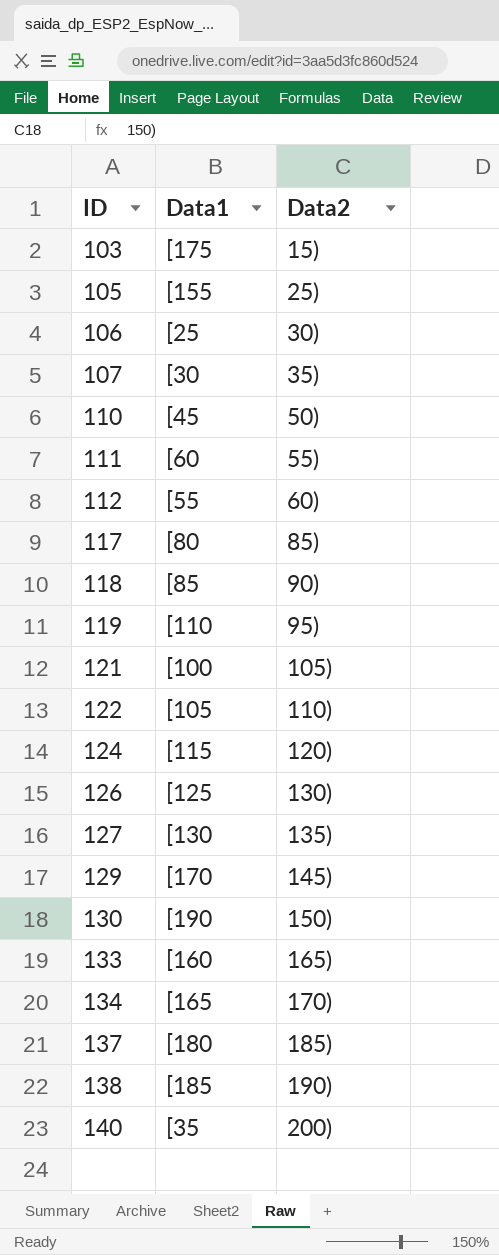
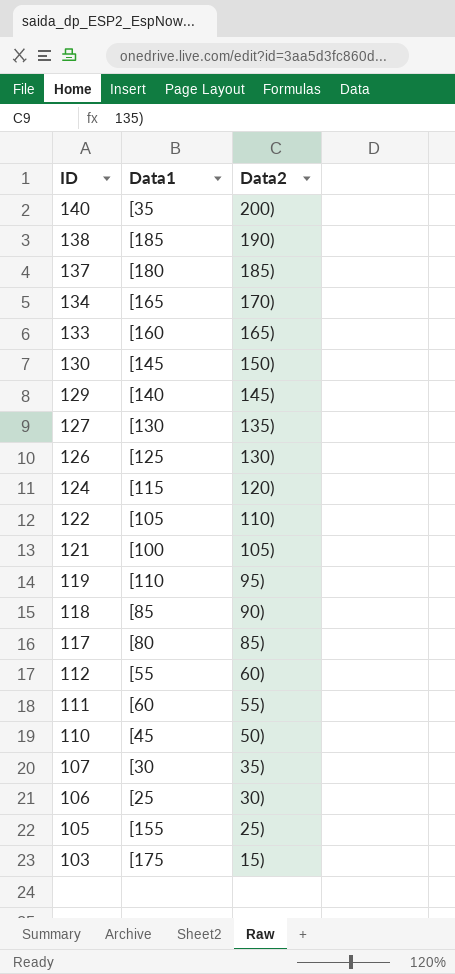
row order: ID ascending -> ID descending
130 | Data1: [190 -> [145
129 | Data1: [170 -> [140

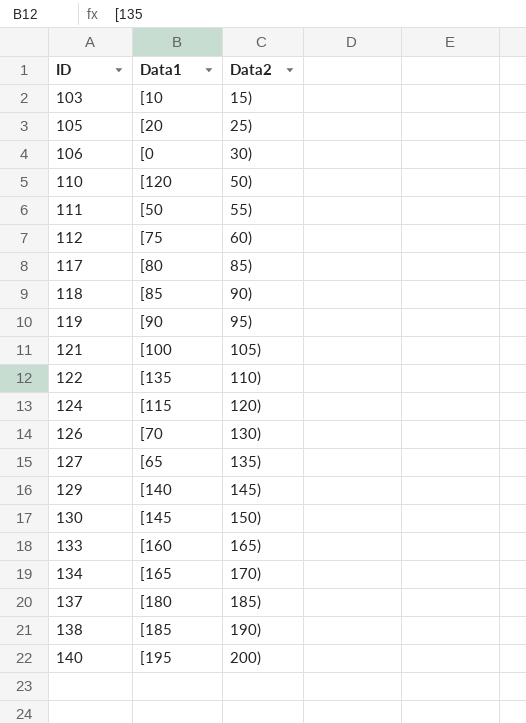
row order: ID descending -> ID ascending
row 107: [30 | 35) -> none
103 | Data1: [175 -> [10
105 | Data1: [155 -> [20
106 | Data1: [25 -> [0
110 | Data1: [45 -> [120
111 | Data1: [60 -> [50
112 | Data1: [55 -> [75
119 | Data1: [110 -> [90
122 | Data1: [105 -> [135
126 | Data1: [125 -> [70
127 | Data1: [130 -> [65
140 | Data1: [35 -> [195

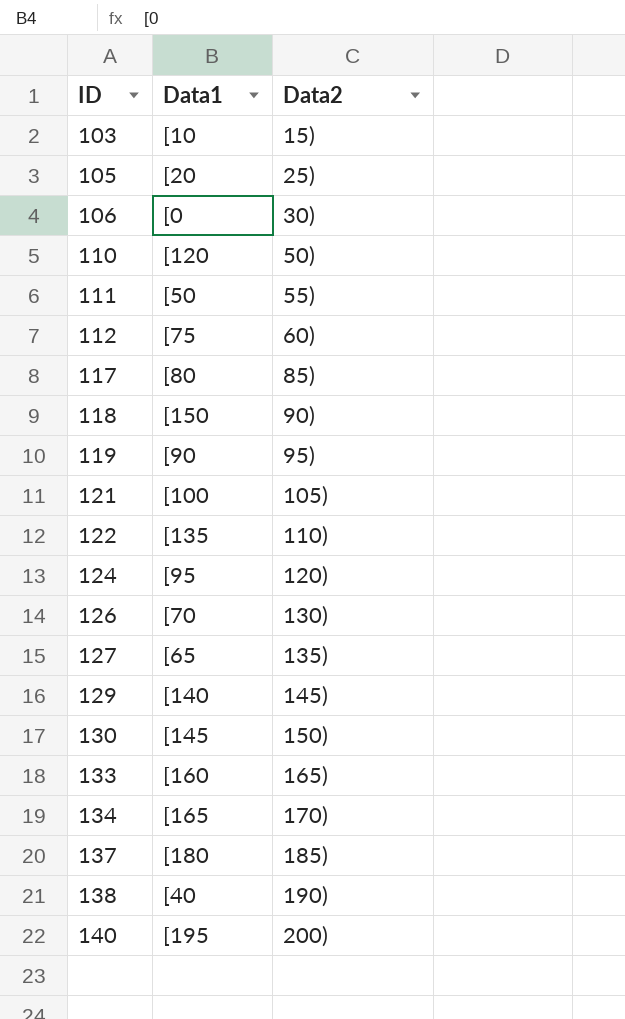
118 | Data1: [85 -> [150
124 | Data1: [115 -> [95
138 | Data1: [185 -> [40

